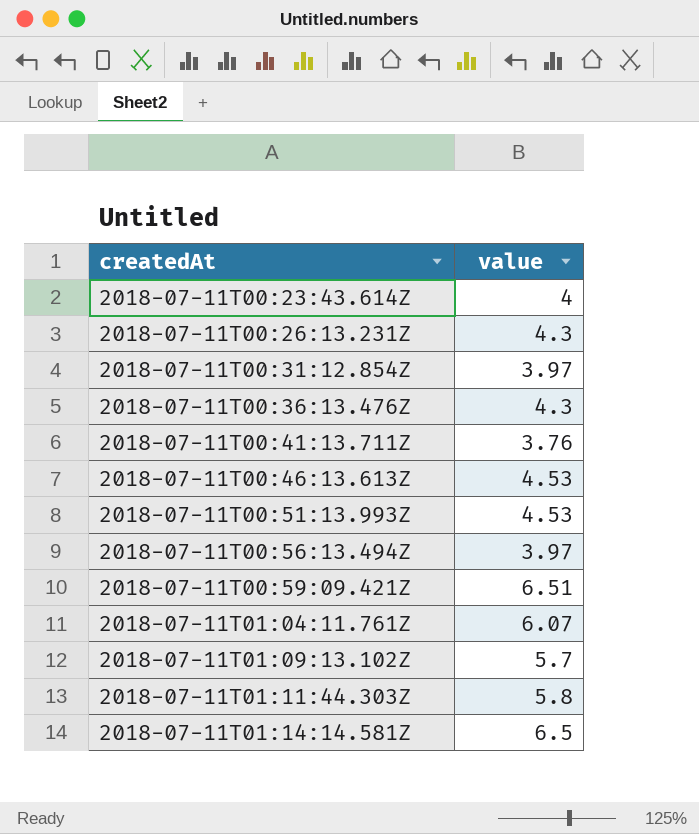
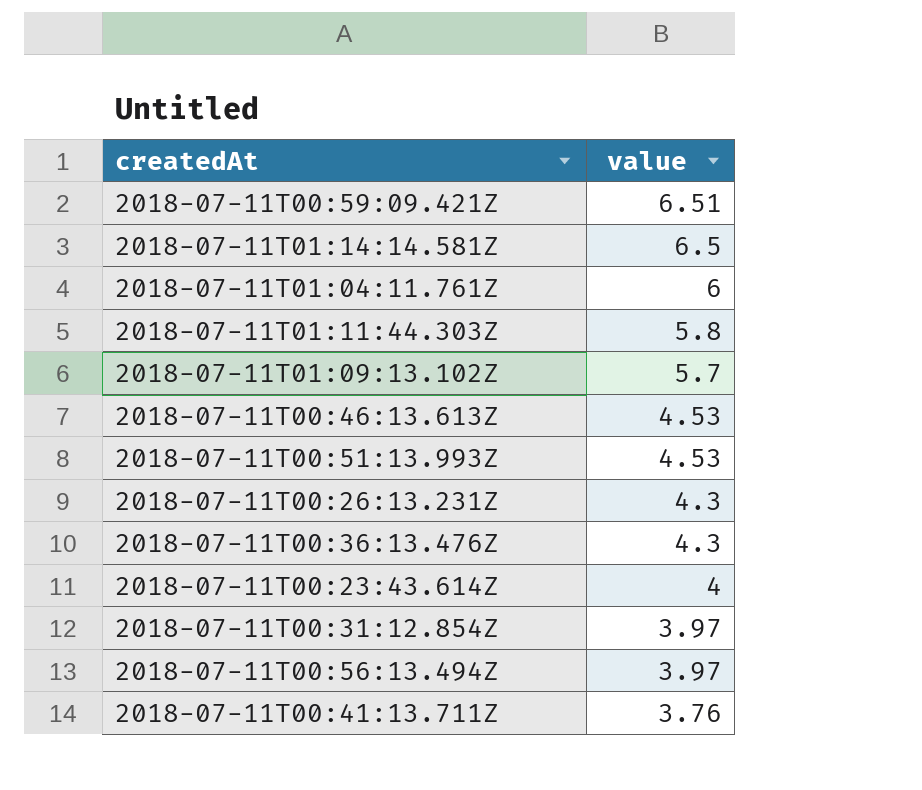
row order: createdAt ascending -> value descending
2018-07-11T01:04:11.761Z | value: 6.07 -> 6

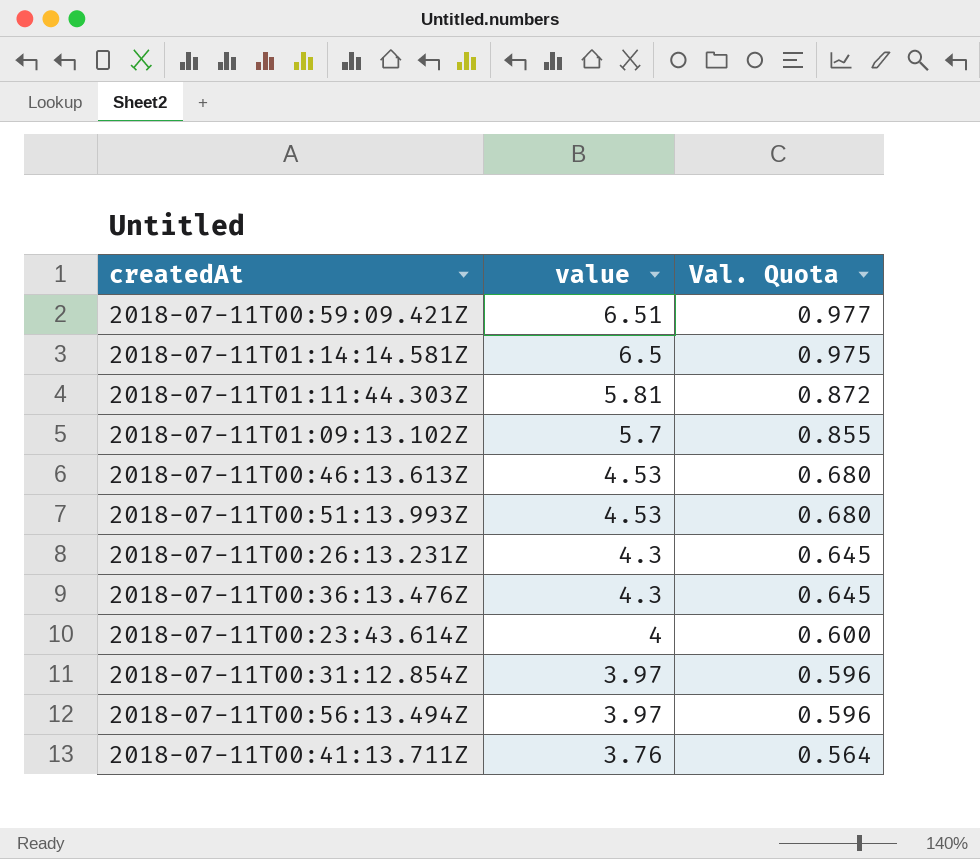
column Val. Quota | formula: none -> [value] * 0.15
row 2018-07-11T01:04:11.761Z: 6 -> none
2018-07-11T01:11:44.303Z | value: 5.8 -> 5.81

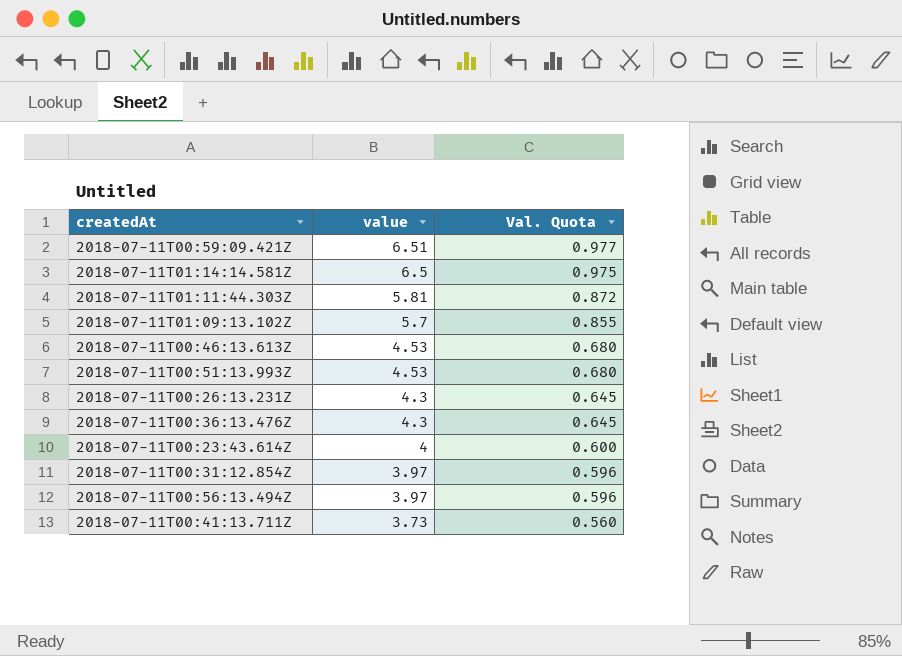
2018-07-11T00:41:13.711Z | value: 3.76 -> 3.73
2018-07-11T00:41:13.711Z | Val. Quota: 0.564 -> 0.560

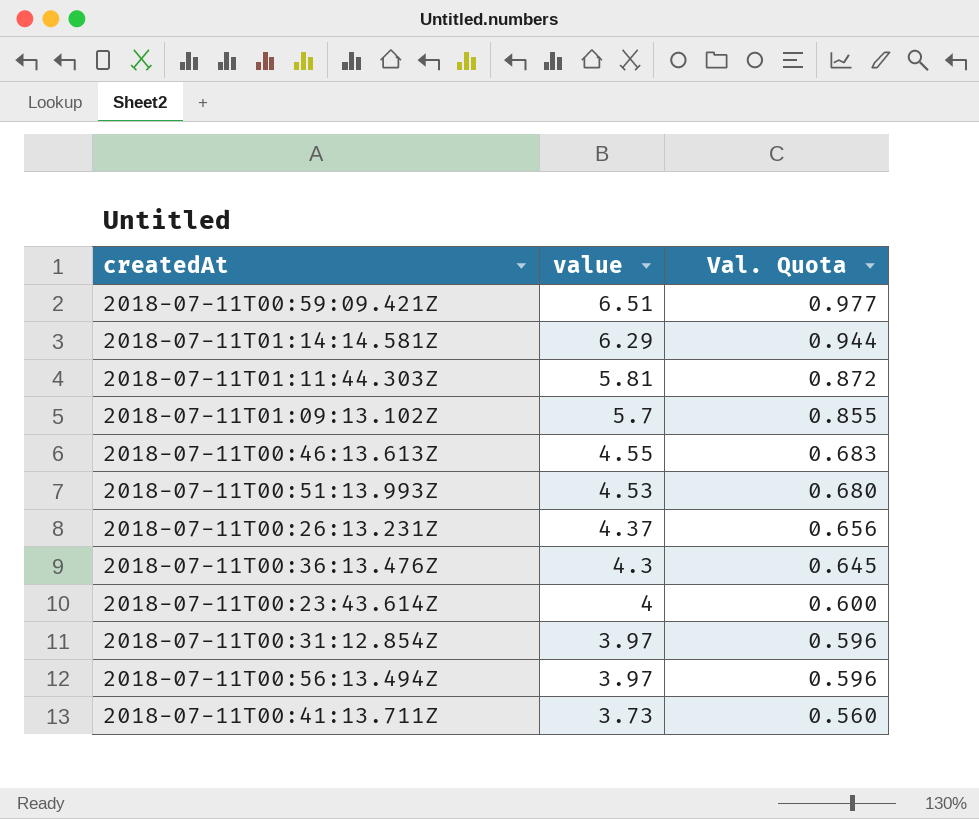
2018-07-11T01:14:14.581Z | value: 6.5 -> 6.29
2018-07-11T01:14:14.581Z | Val. Quota: 0.975 -> 0.944
2018-07-11T00:46:13.613Z | value: 4.53 -> 4.55
2018-07-11T00:46:13.613Z | Val. Quota: 0.680 -> 0.683
2018-07-11T00:26:13.231Z | value: 4.3 -> 4.37
2018-07-11T00:26:13.231Z | Val. Quota: 0.645 -> 0.656

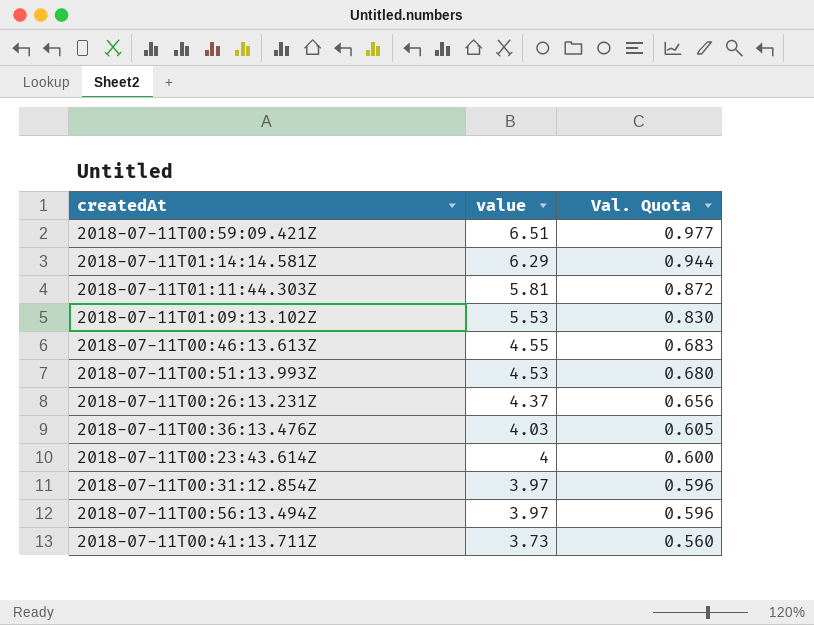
2018-07-11T01:09:13.102Z | value: 5.7 -> 5.53
2018-07-11T01:09:13.102Z | Val. Quota: 0.855 -> 0.830
2018-07-11T00:36:13.476Z | value: 4.3 -> 4.03
2018-07-11T00:36:13.476Z | Val. Quota: 0.645 -> 0.605

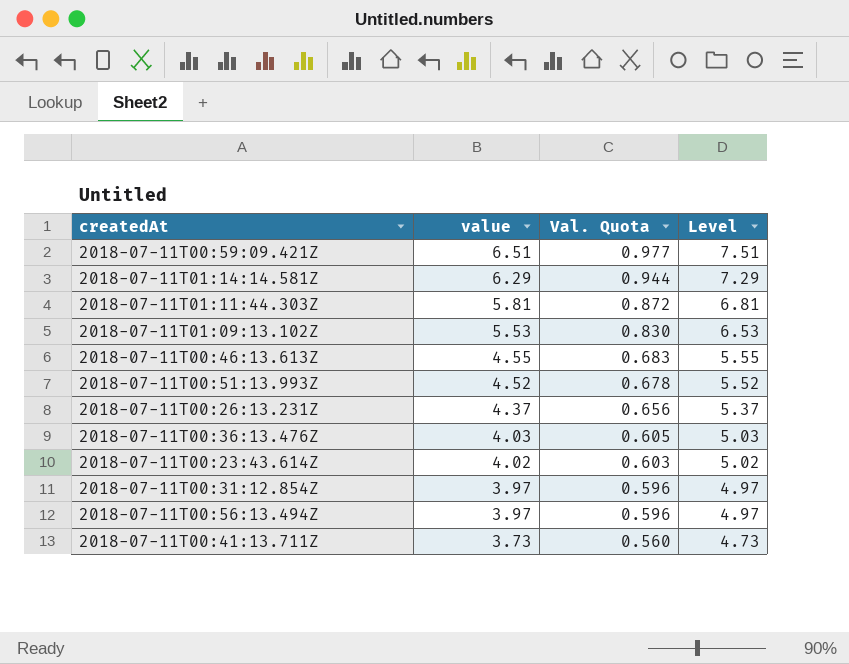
column Level | formula: none -> [value] + 1
2018-07-11T00:51:13.993Z | value: 4.53 -> 4.52
2018-07-11T00:51:13.993Z | Val. Quota: 0.680 -> 0.678
2018-07-11T00:23:43.614Z | value: 4 -> 4.02
2018-07-11T00:23:43.614Z | Val. Quota: 0.600 -> 0.603

